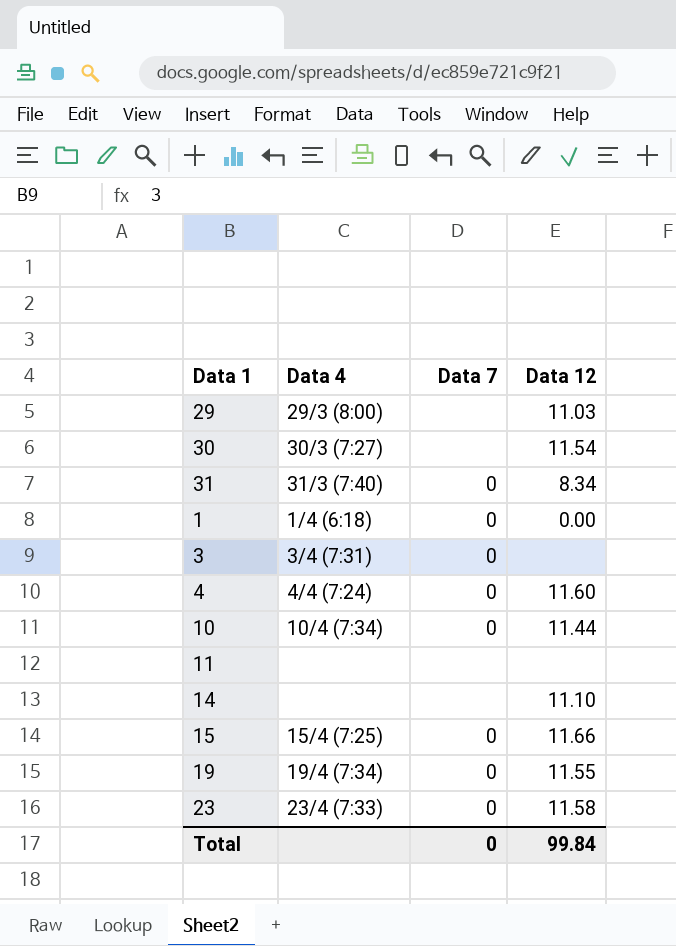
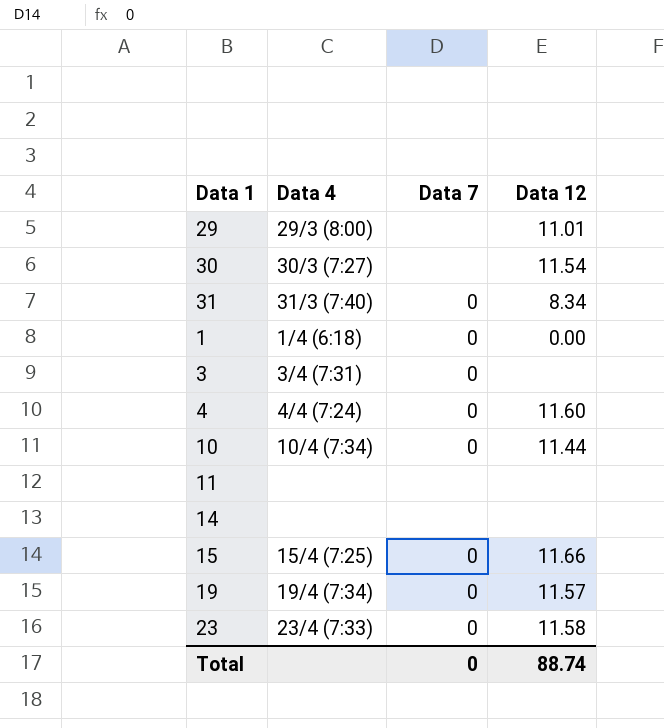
29 | Data 12: 11.03 -> 11.01
14 | Data 12: 11.10 -> none
19 | Data 12: 11.55 -> 11.57
Total | Data 12: 99.84 -> 88.74

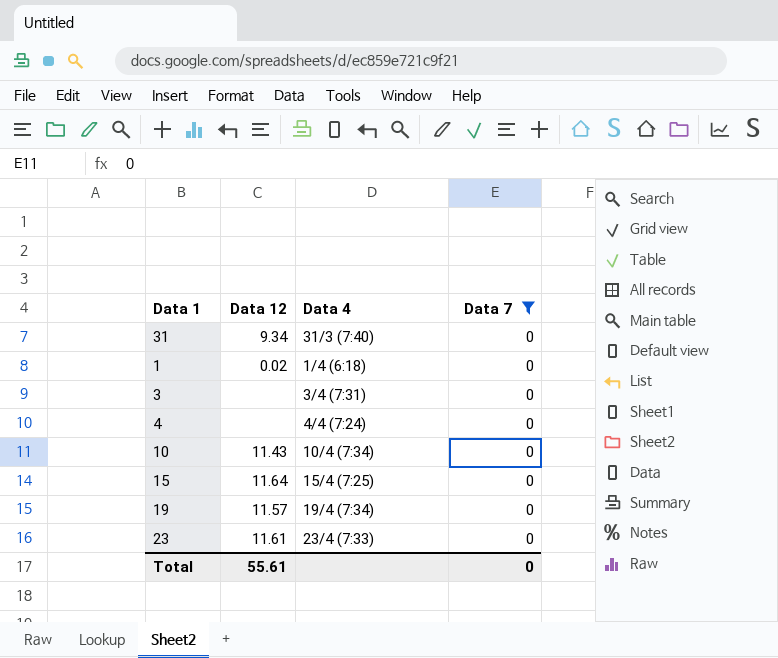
filter: none -> Data 7 = 0
column Data 12 | position: 4 -> 2
31 | Data 12: 8.34 -> 9.34
1 | Data 12: 0.00 -> 0.02
4 | Data 12: 11.60 -> none
10 | Data 12: 11.44 -> 11.43
15 | Data 12: 11.66 -> 11.64
23 | Data 12: 11.58 -> 11.61
Total | Data 12: 88.74 -> 55.61

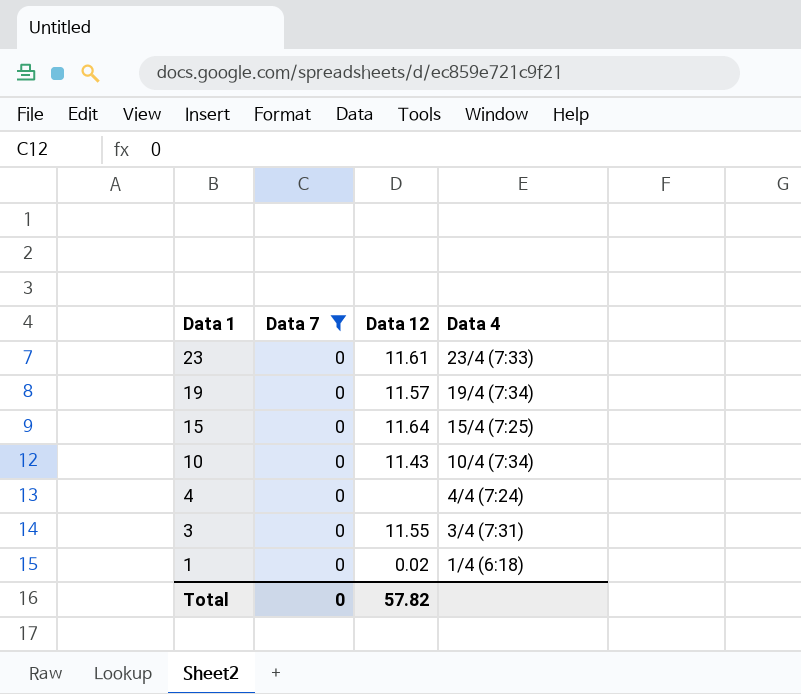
row order: none -> Data 1 descending
column Data 7 | position: 4 -> 2
row 31: 9.34 | 31/3 (7:40) | 0 -> none
3 | Data 12: none -> 11.55
Total | Data 12: 55.61 -> 57.82

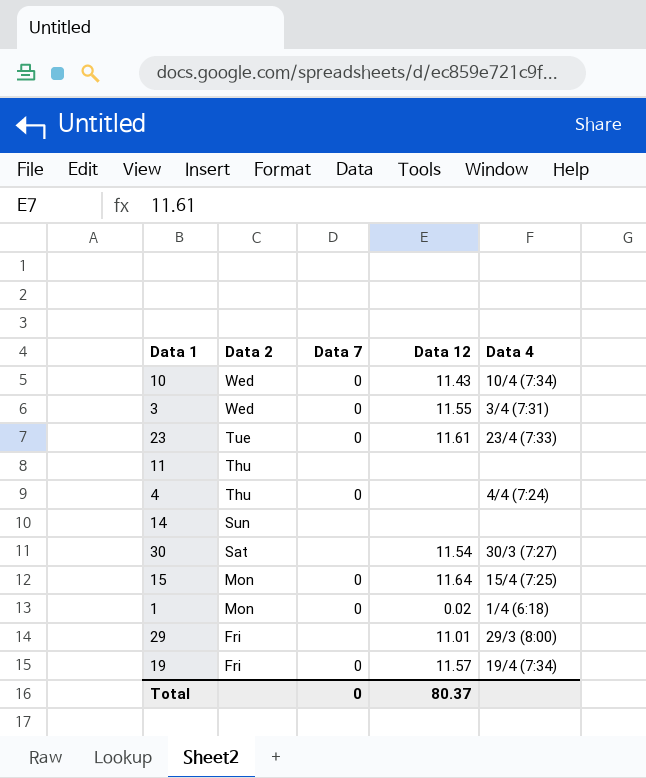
filter: Data 7 = 0 -> none
row order: Data 1 descending -> Data 2 descending
column Data 2 | position: none -> 2
Total | Data 12: 57.82 -> 80.37

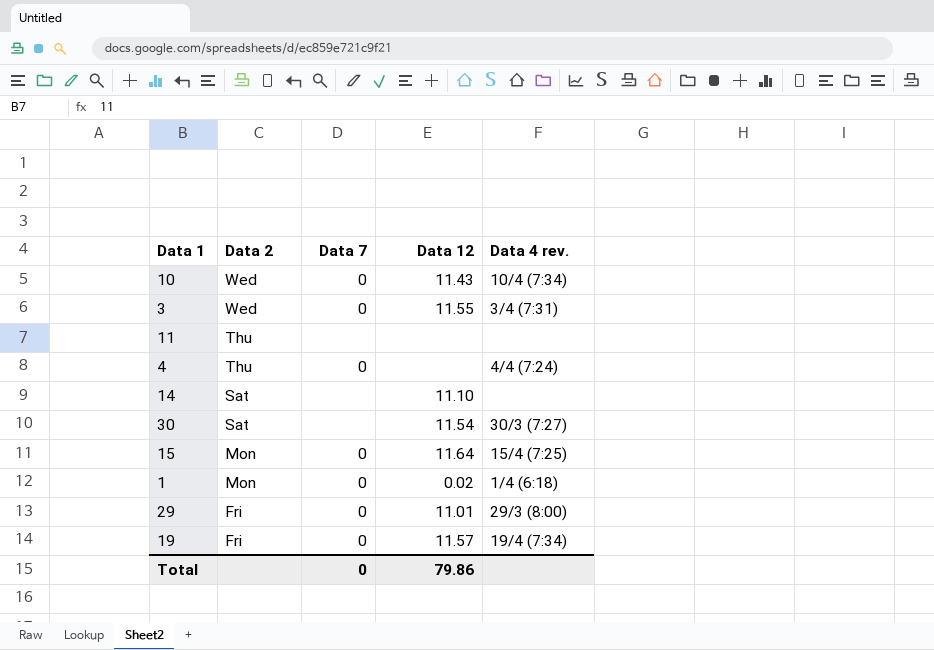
column name: Data 4 -> Data 4 rev.
row 23: Tue | 0 | 11.61 | 23/4 (7:33) -> none
14 | Data 2: Sun -> Sat
14 | Data 12: none -> 11.10
29 | Data 7: none -> 0
Total | Data 12: 80.37 -> 79.86

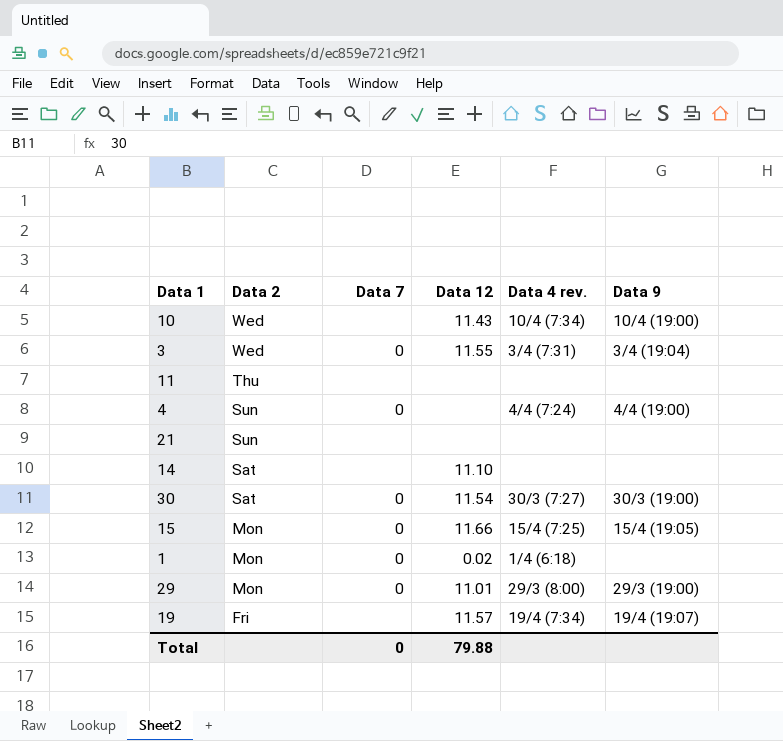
column Data 9 | position: none -> 6
10 | Data 7: 0 -> none
4 | Data 2: Thu -> Sun
row 21: none -> Sun | none | none | none | none
30 | Data 7: none -> 0
15 | Data 12: 11.64 -> 11.66
29 | Data 2: Fri -> Mon
19 | Data 7: 0 -> none
Total | Data 12: 79.86 -> 79.88

